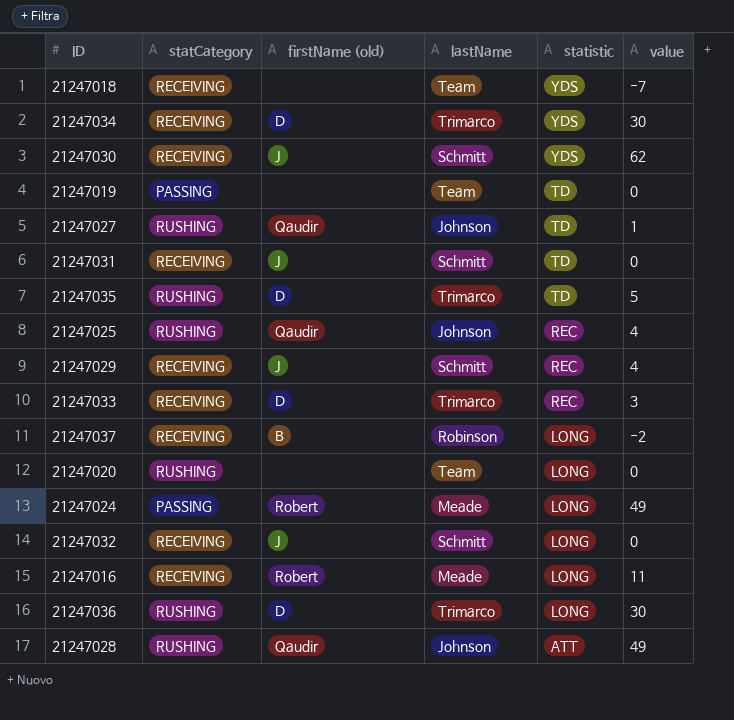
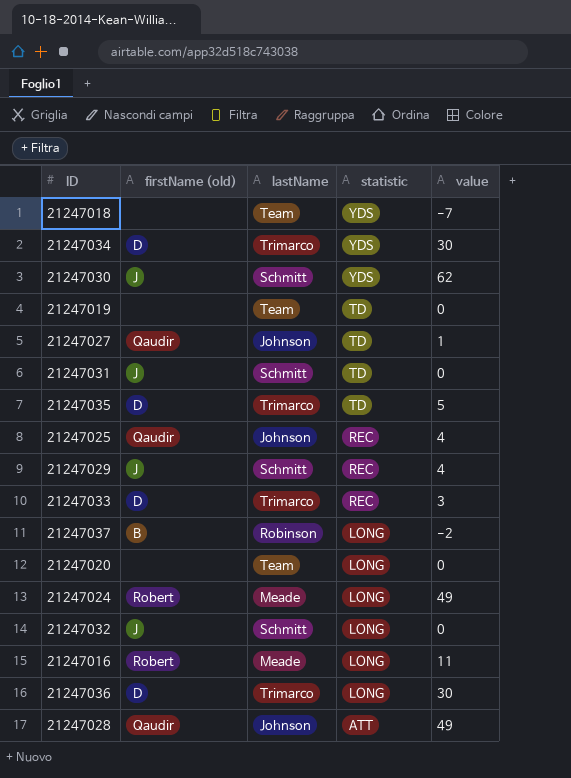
column statCategory | position: 2 -> none

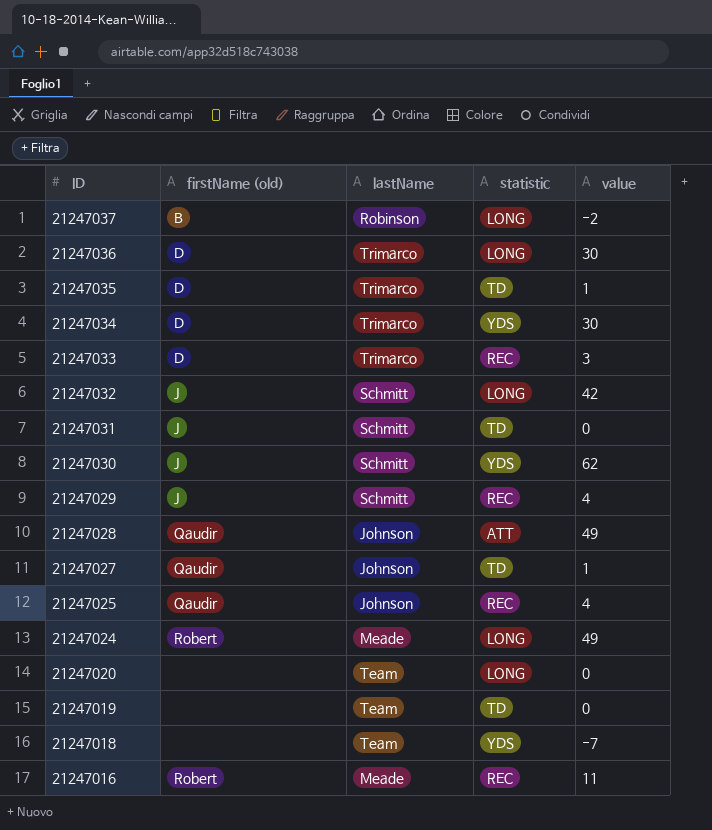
row order: statistic descending -> ID descending
21247035 | value: 5 -> 1
21247032 | value: 0 -> 42
21247016 | statistic: LONG -> REC

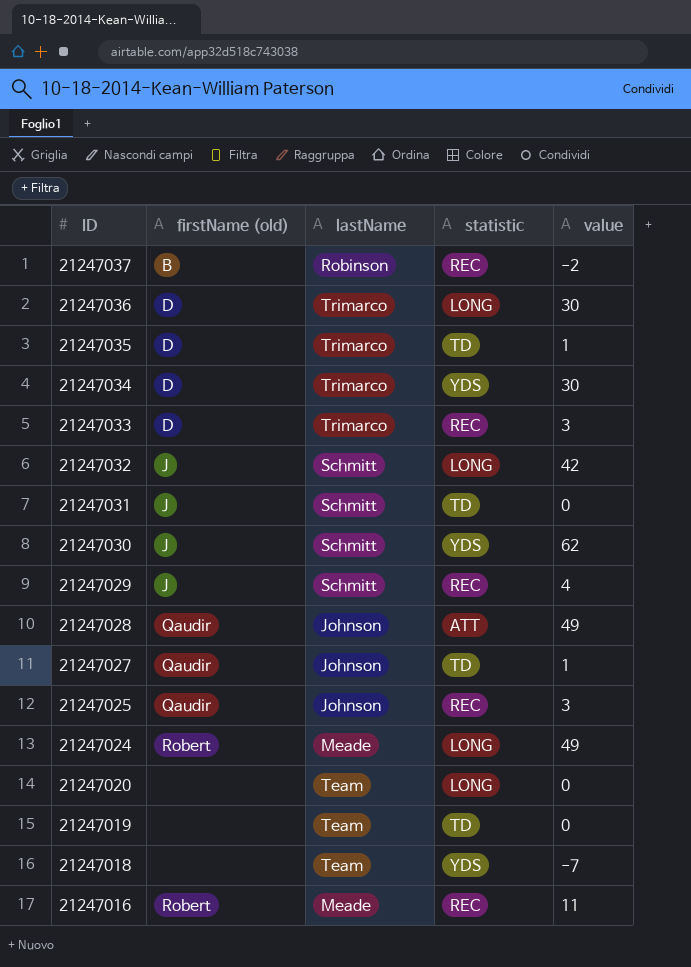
21247037 | statistic: LONG -> REC
21247025 | value: 4 -> 3

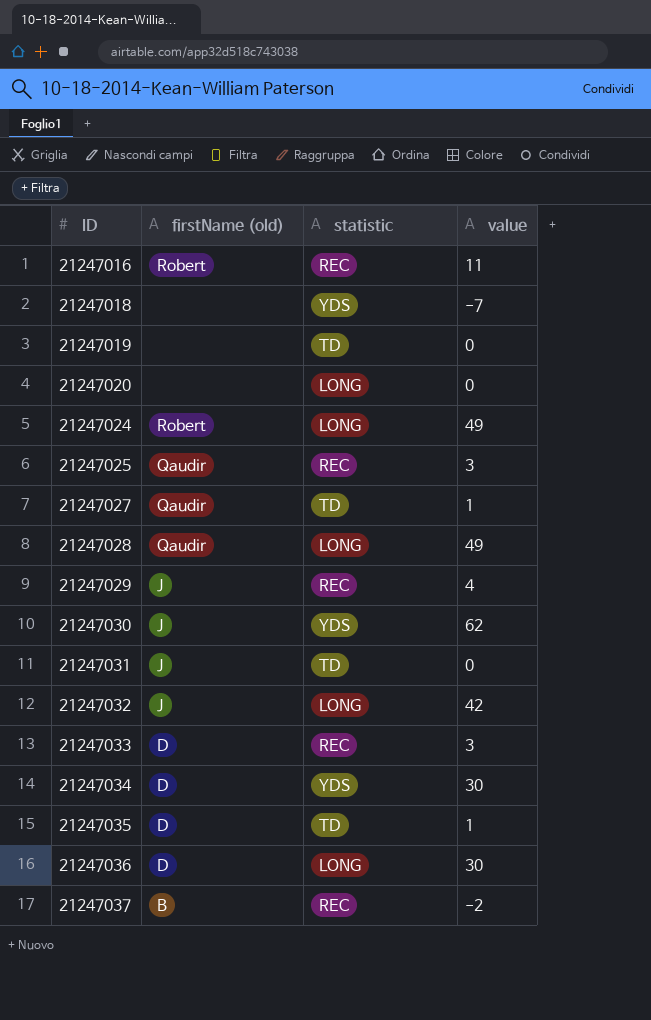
row order: ID descending -> ID ascending
column lastName | position: 3 -> none
21247028 | statistic: ATT -> LONG

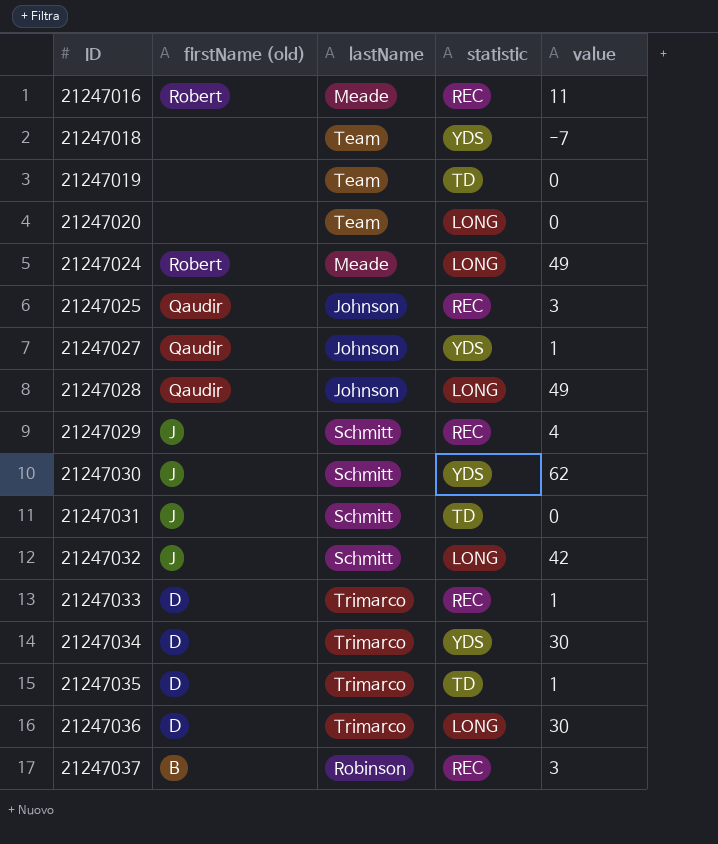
column lastName | position: none -> 3
21247027 | statistic: TD -> YDS
21247033 | value: 3 -> 1
21247037 | value: -2 -> 3

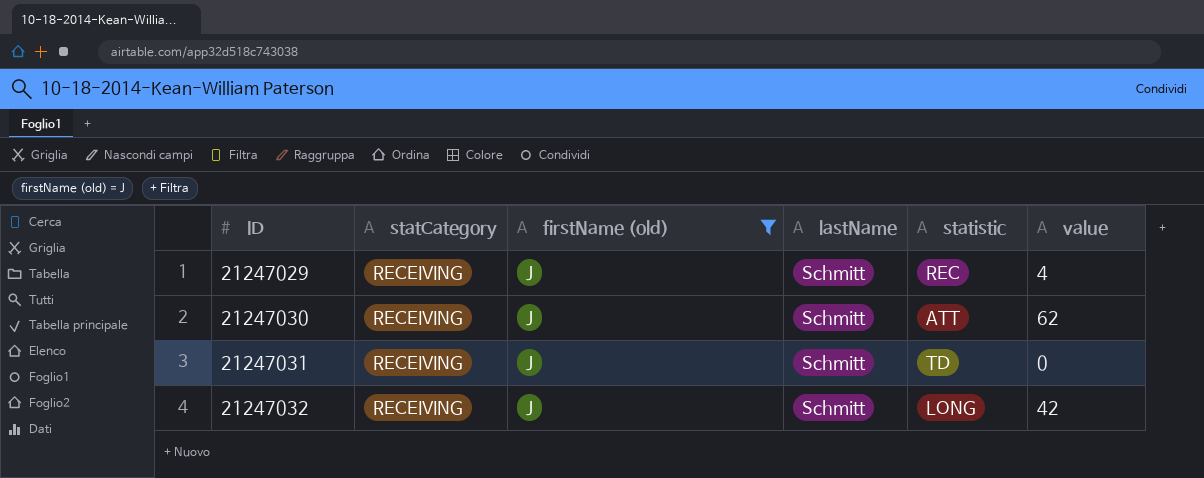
filter: none -> firstName (old) = J
column statCategory | position: none -> 2
21247030 | statistic: YDS -> ATT

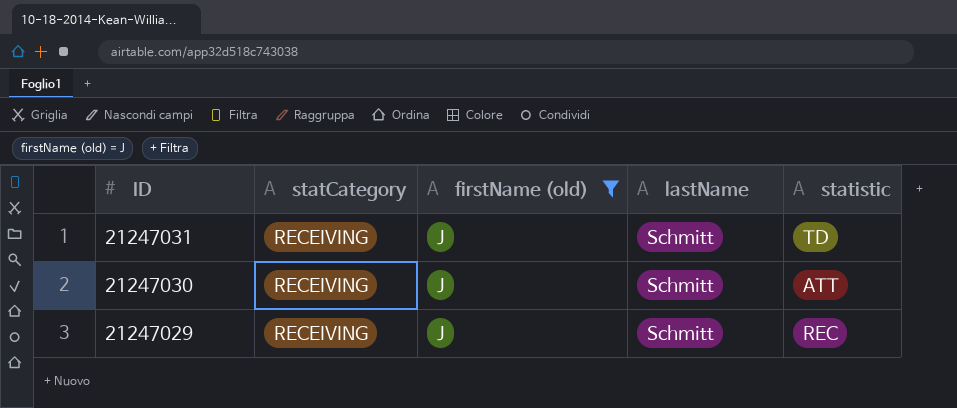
row order: ID ascending -> ID descending
column value | position: 6 -> none
row 21247032: RECEIVING | J | Schmitt | LONG | 42 -> none

